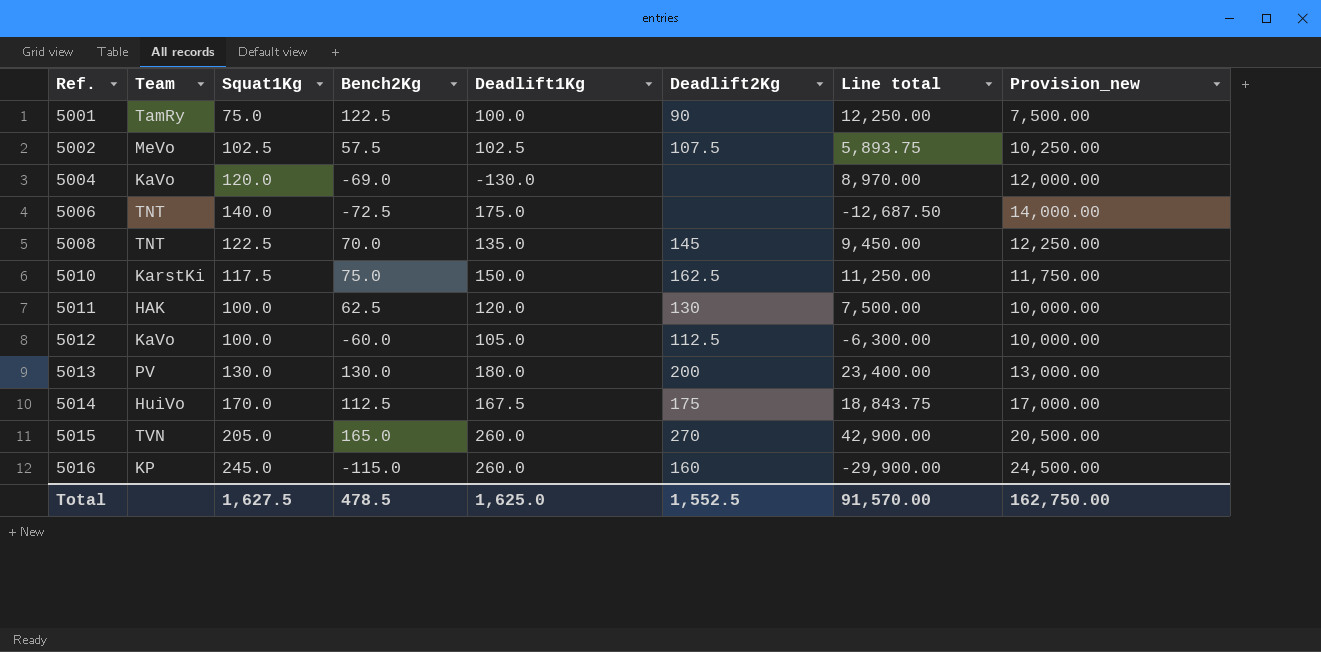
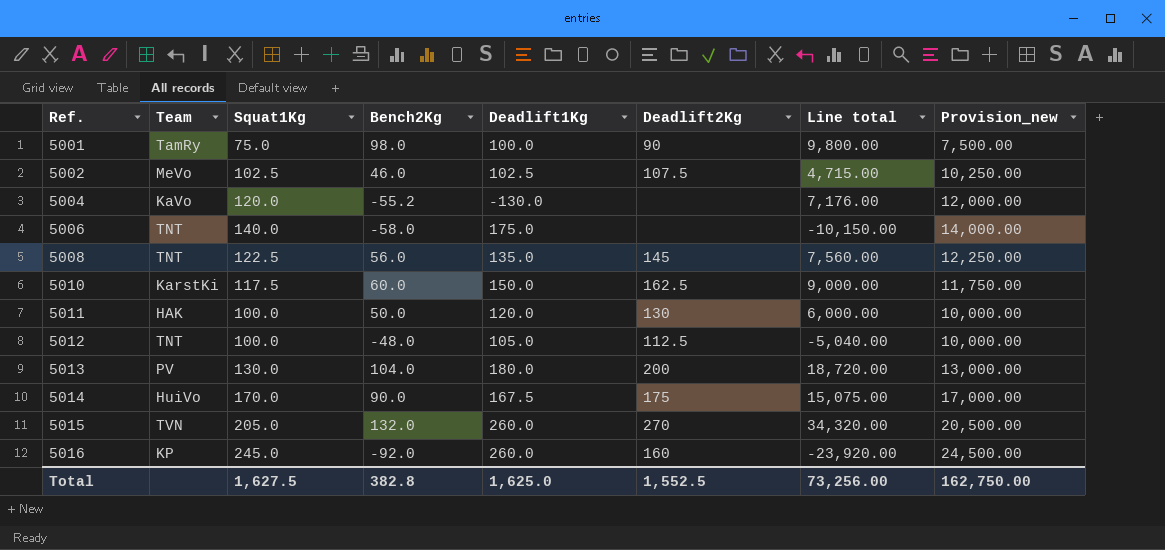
5001 | Bench2Kg: 122.5 -> 98.0
5001 | Line total: 12,250.00 -> 9,800.00
5002 | Bench2Kg: 57.5 -> 46.0
5002 | Line total: 5,893.75 -> 4,715.00
5004 | Bench2Kg: -69.0 -> -55.2
5004 | Line total: 8,970.00 -> 7,176.00
5006 | Bench2Kg: -72.5 -> -58.0
5006 | Line total: -12,687.50 -> -10,150.00
5008 | Bench2Kg: 70.0 -> 56.0
5008 | Line total: 9,450.00 -> 7,560.00
5010 | Bench2Kg: 75.0 -> 60.0
5010 | Line total: 11,250.00 -> 9,000.00
5011 | Bench2Kg: 62.5 -> 50.0
5011 | Line total: 7,500.00 -> 6,000.00
5012 | Team: KaVo -> TNT
5012 | Bench2Kg: -60.0 -> -48.0
5012 | Line total: -6,300.00 -> -5,040.00
5013 | Bench2Kg: 130.0 -> 104.0
5013 | Line total: 23,400.00 -> 18,720.00
5014 | Bench2Kg: 112.5 -> 90.0
5014 | Line total: 18,843.75 -> 15,075.00
5015 | Bench2Kg: 165.0 -> 132.0
5015 | Line total: 42,900.00 -> 34,320.00
5016 | Bench2Kg: -115.0 -> -92.0
5016 | Line total: -29,900.00 -> -23,920.00
Total | Bench2Kg: 478.5 -> 382.8
Total | Line total: 91,570.00 -> 73,256.00

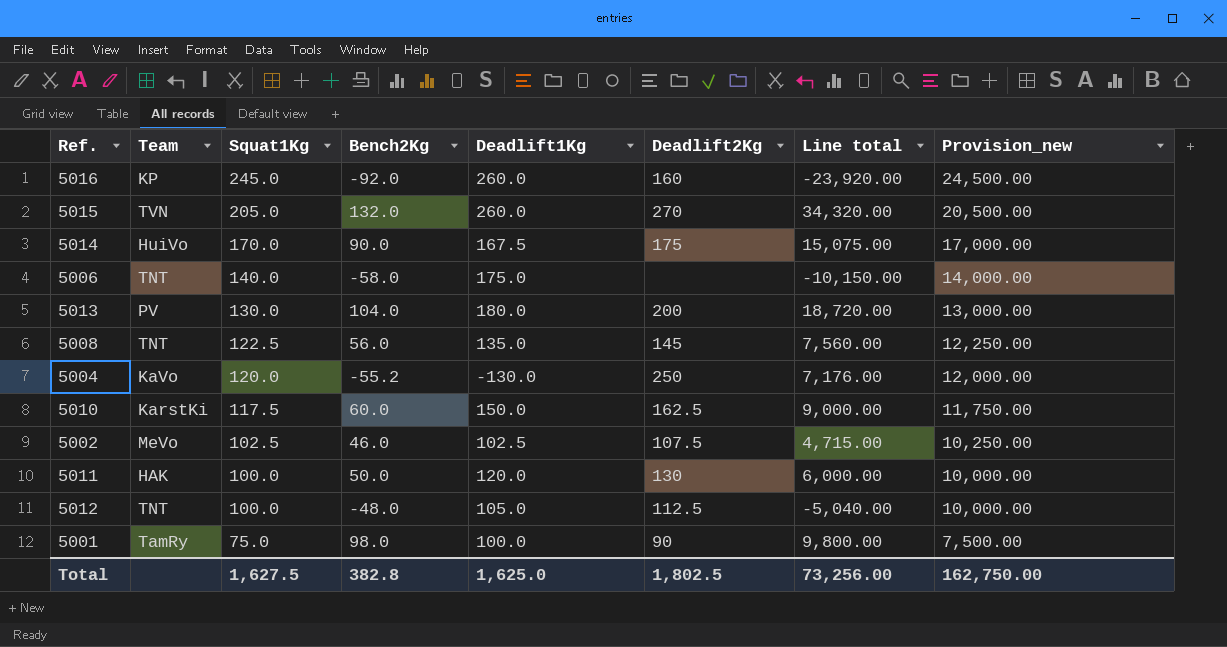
row order: Ref. ascending -> Squat1Kg descending
5004 | Deadlift2Kg: none -> 250
Total | Deadlift2Kg: 1,552.5 -> 1,802.5

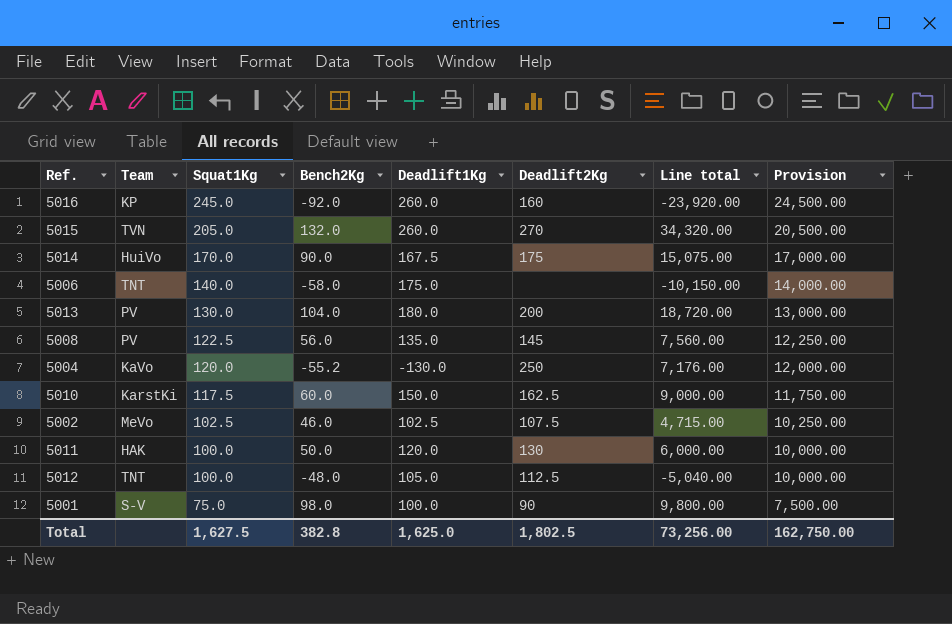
column name: Provision_new -> Provision
5008 | Team: TNT -> PV
5001 | Team: TamRy -> S-V

